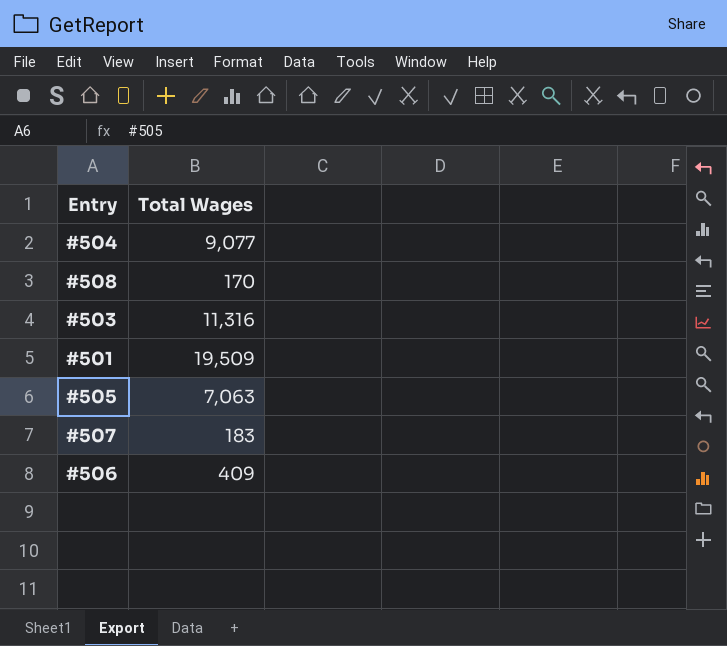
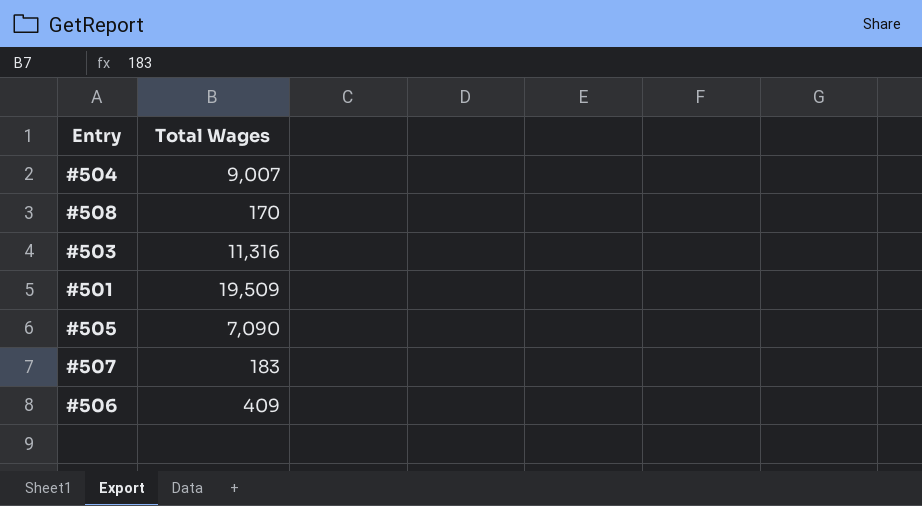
#504 | Total Wages: 9,077 -> 9,007
#505 | Total Wages: 7,063 -> 7,090

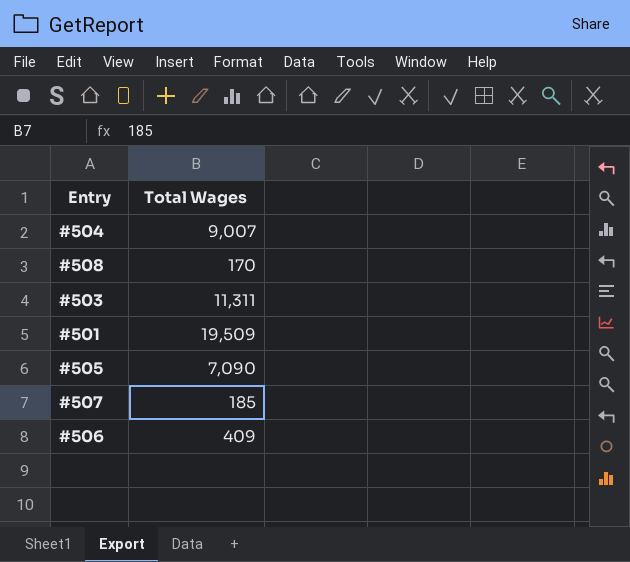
#503 | Total Wages: 11,316 -> 11,311
#507 | Total Wages: 183 -> 185

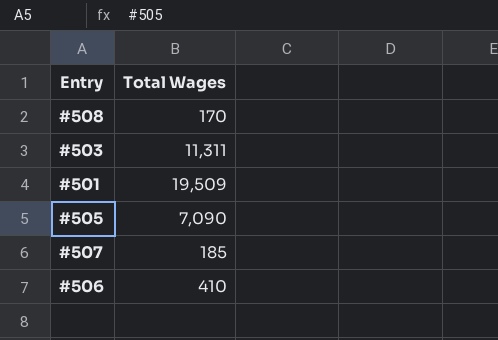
row #504: 9,007 -> none
#506 | Total Wages: 409 -> 410

